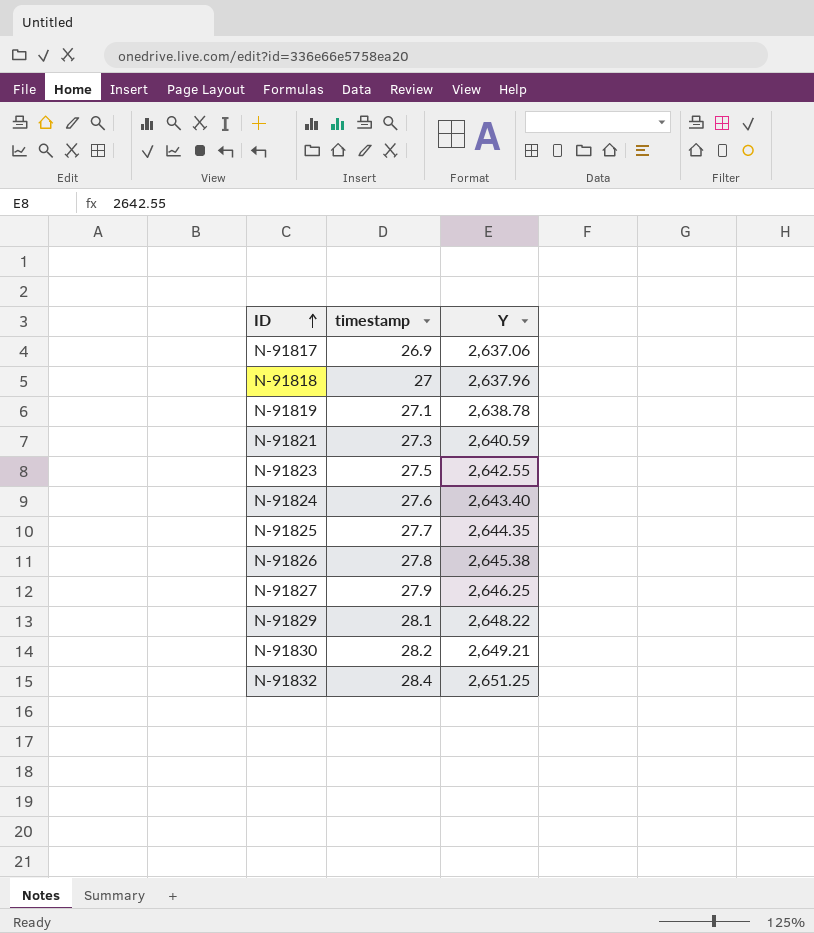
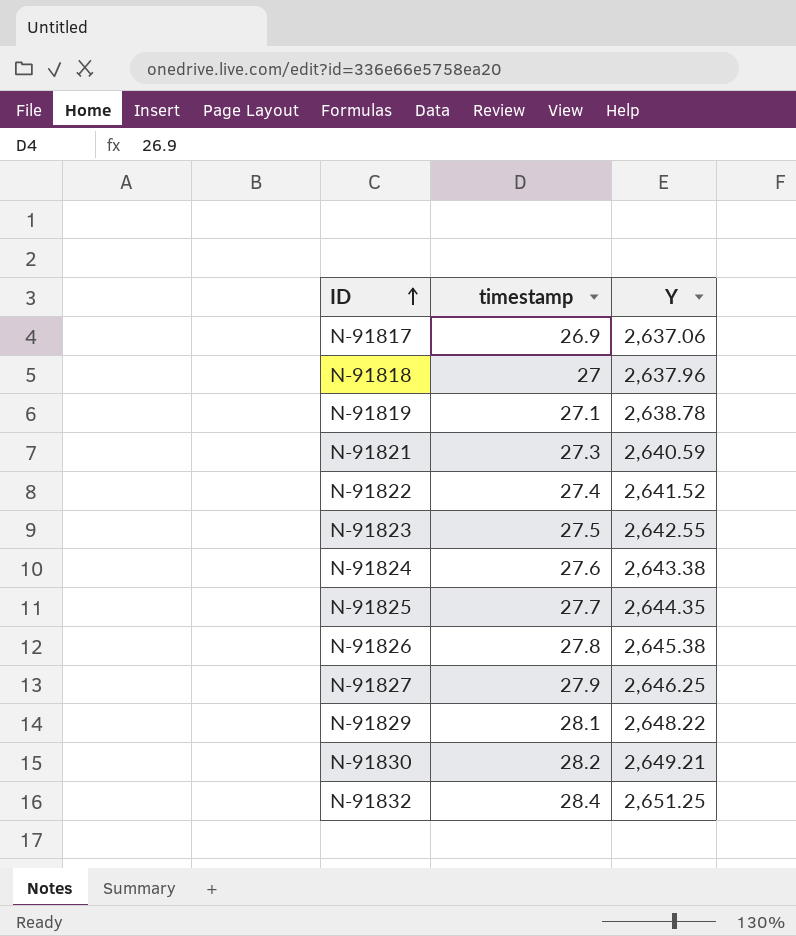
row N-91822: none -> 27.4 | 2,641.52
N-91824 | Y: 2,643.40 -> 2,643.38

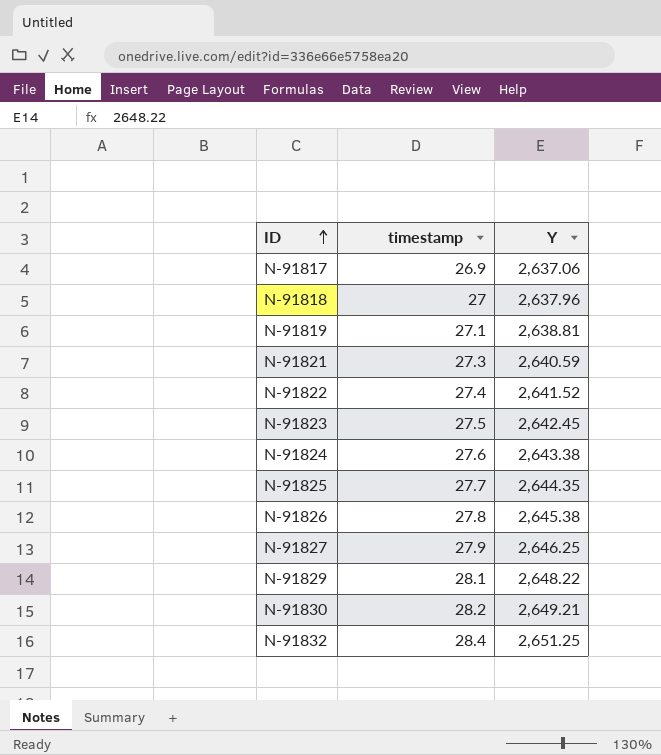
N-91819 | Y: 2,638.78 -> 2,638.81
N-91823 | Y: 2,642.55 -> 2,642.45

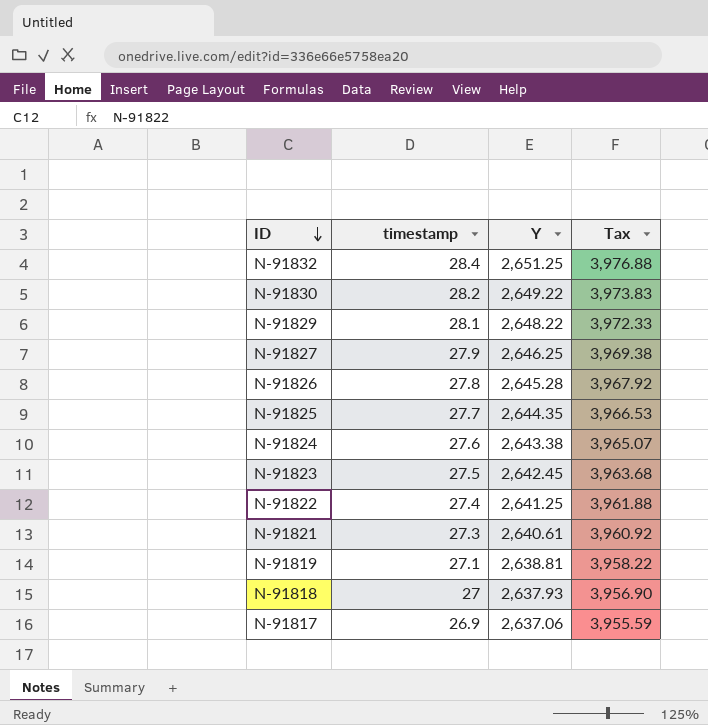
row order: ID ascending -> ID descending
column Tax | formula: none -> [Y] * 1.5
N-91830 | Y: 2,649.21 -> 2,649.22
N-91826 | Y: 2,645.38 -> 2,645.28
N-91822 | Y: 2,641.52 -> 2,641.25
N-91821 | Y: 2,640.59 -> 2,640.61
N-91818 | Y: 2,637.96 -> 2,637.93

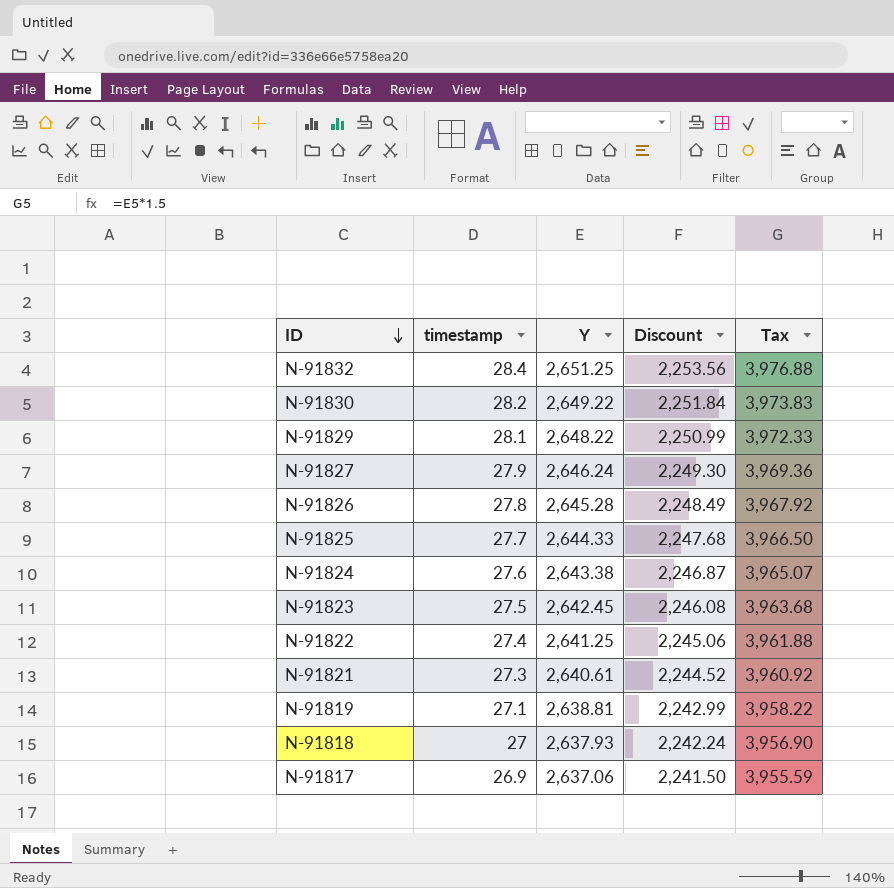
column Discount | formula: none -> [Y] * 0.85
N-91827 | Y: 2,646.25 -> 2,646.24
N-91827 | Tax: 3,969.38 -> 3,969.36
N-91825 | Y: 2,644.35 -> 2,644.33
N-91825 | Tax: 3,966.53 -> 3,966.50

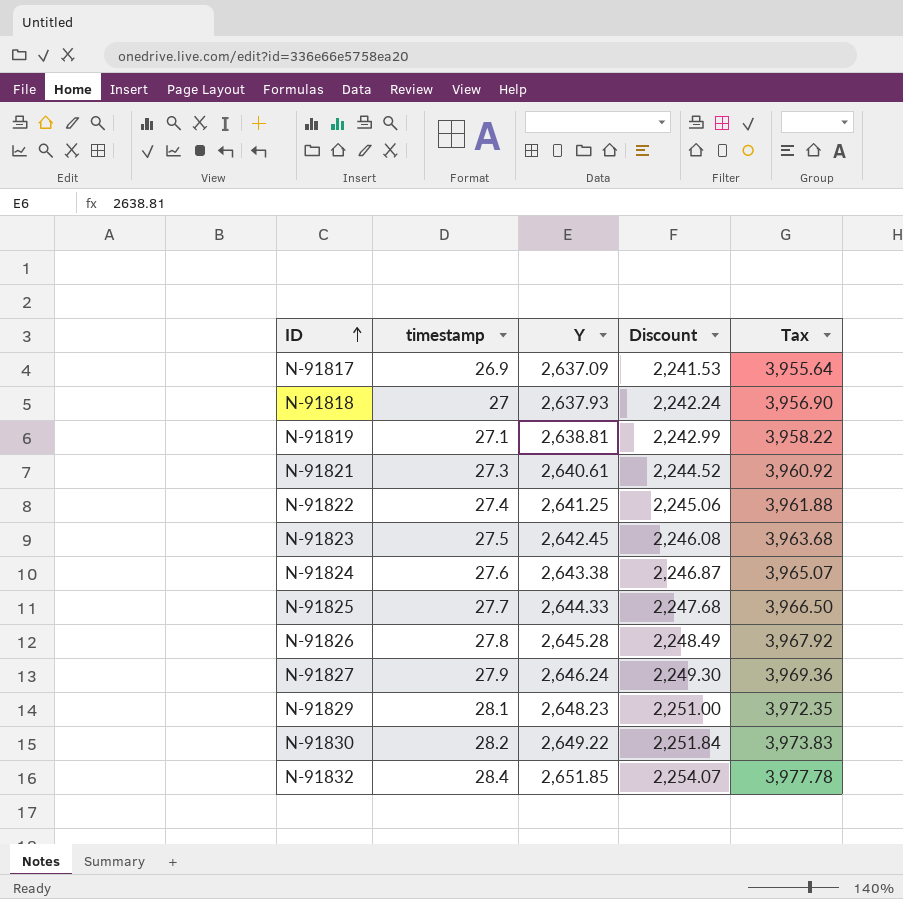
row order: ID descending -> ID ascending
N-91817 | Y: 2,637.06 -> 2,637.09
N-91817 | Discount: 2,241.50 -> 2,241.53
N-91817 | Tax: 3,955.59 -> 3,955.64
N-91829 | Y: 2,648.22 -> 2,648.23
N-91829 | Discount: 2,250.99 -> 2,251.00
N-91829 | Tax: 3,972.33 -> 3,972.35
N-91832 | Y: 2,651.25 -> 2,651.85
N-91832 | Discount: 2,253.56 -> 2,254.07
N-91832 | Tax: 3,976.88 -> 3,977.78

